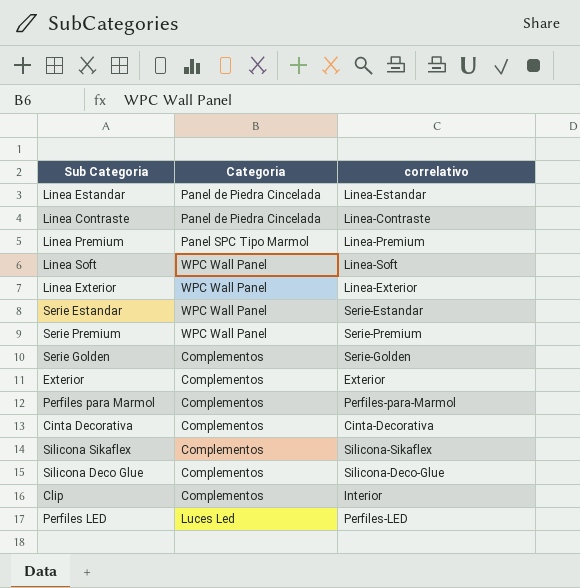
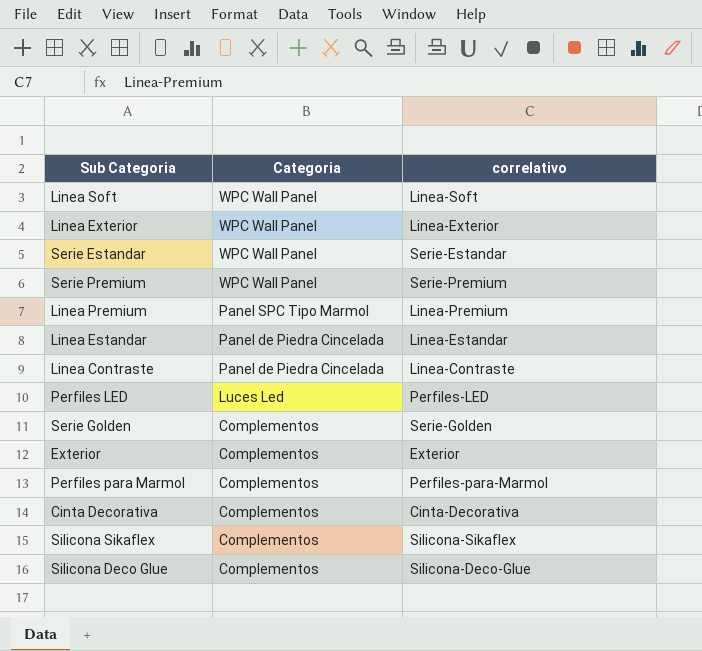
row order: none -> Categoria descending
row Clip: Complementos | Interior -> none

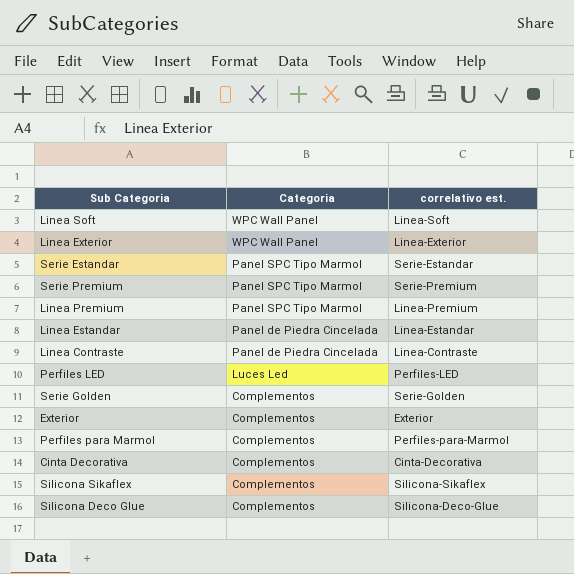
column name: correlativo -> correlativo est.
Serie Estandar | Categoria: WPC Wall Panel -> Panel SPC Tipo Marmol
Serie Premium | Categoria: WPC Wall Panel -> Panel SPC Tipo Marmol

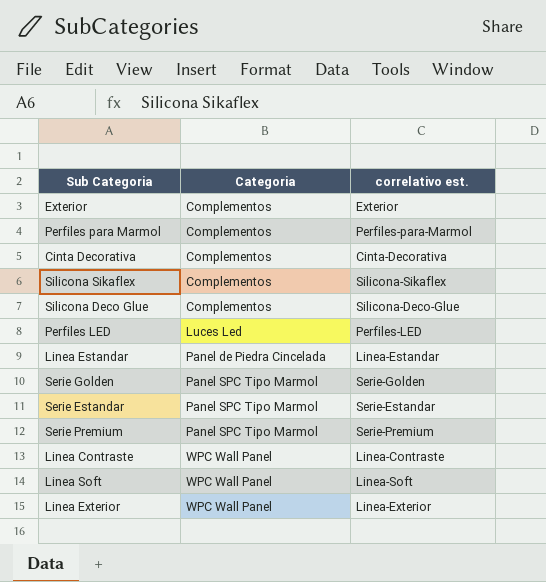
row order: Categoria descending -> Categoria ascending
row Linea Premium: Panel SPC Tipo Marmol | Linea-Premium -> none
Serie Golden | Categoria: Complementos -> Panel SPC Tipo Marmol
Linea Contraste | Categoria: Panel de Piedra Cincelada -> WPC Wall Panel

